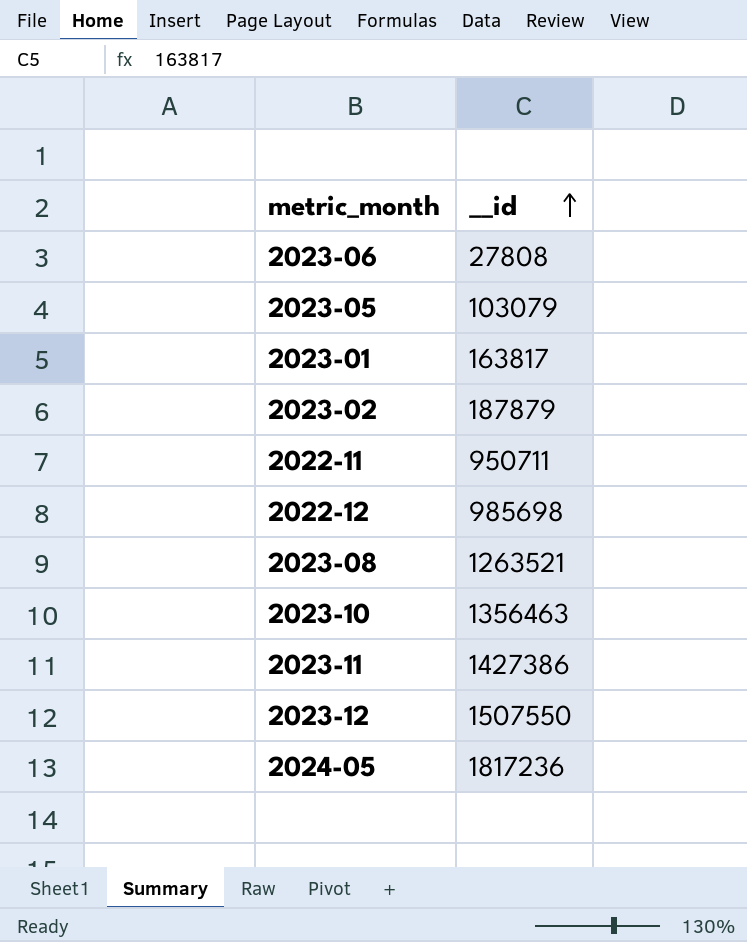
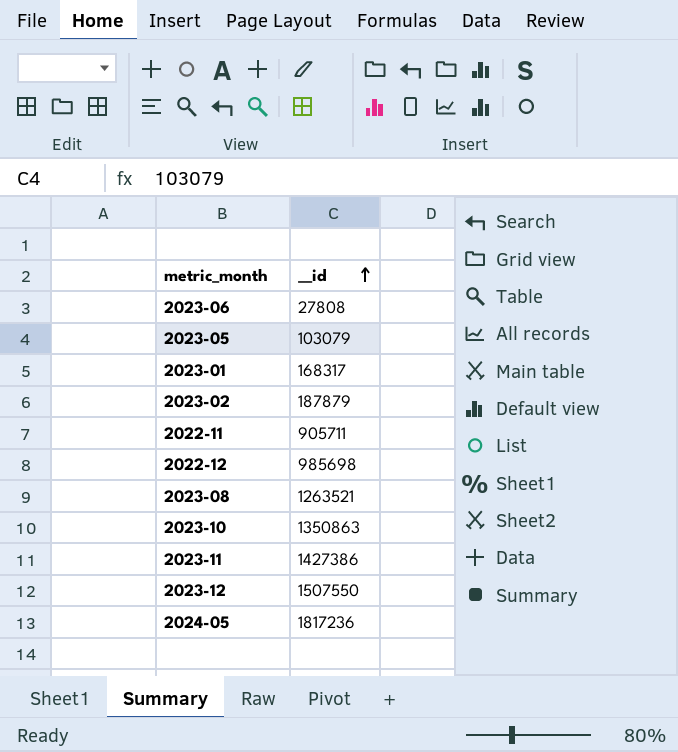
2023-01 | __id: 163817 -> 168317
2022-11 | __id: 950711 -> 905711
2023-10 | __id: 1356463 -> 1350863

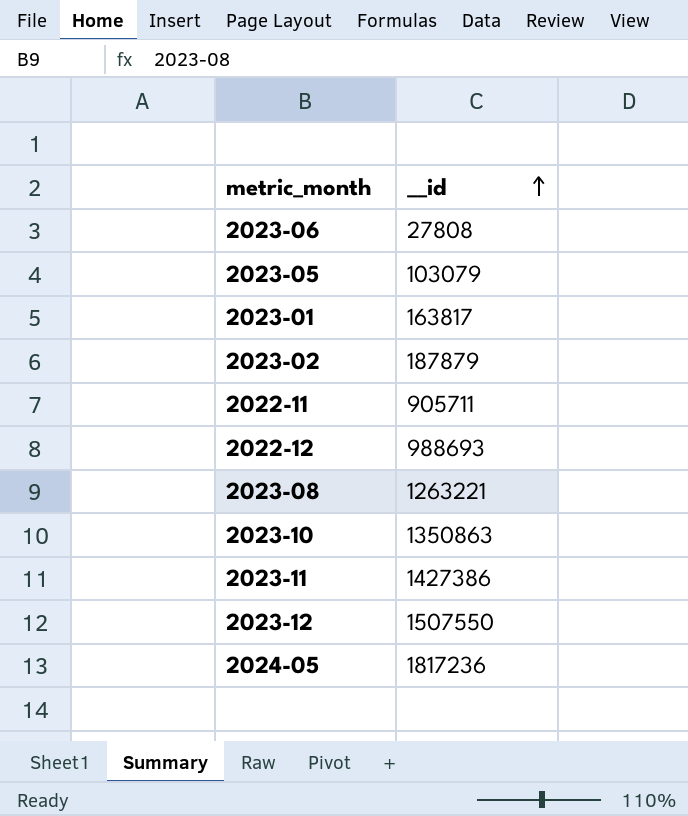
2023-01 | __id: 168317 -> 163817
2022-12 | __id: 985698 -> 988693
2023-08 | __id: 1263521 -> 1263221

